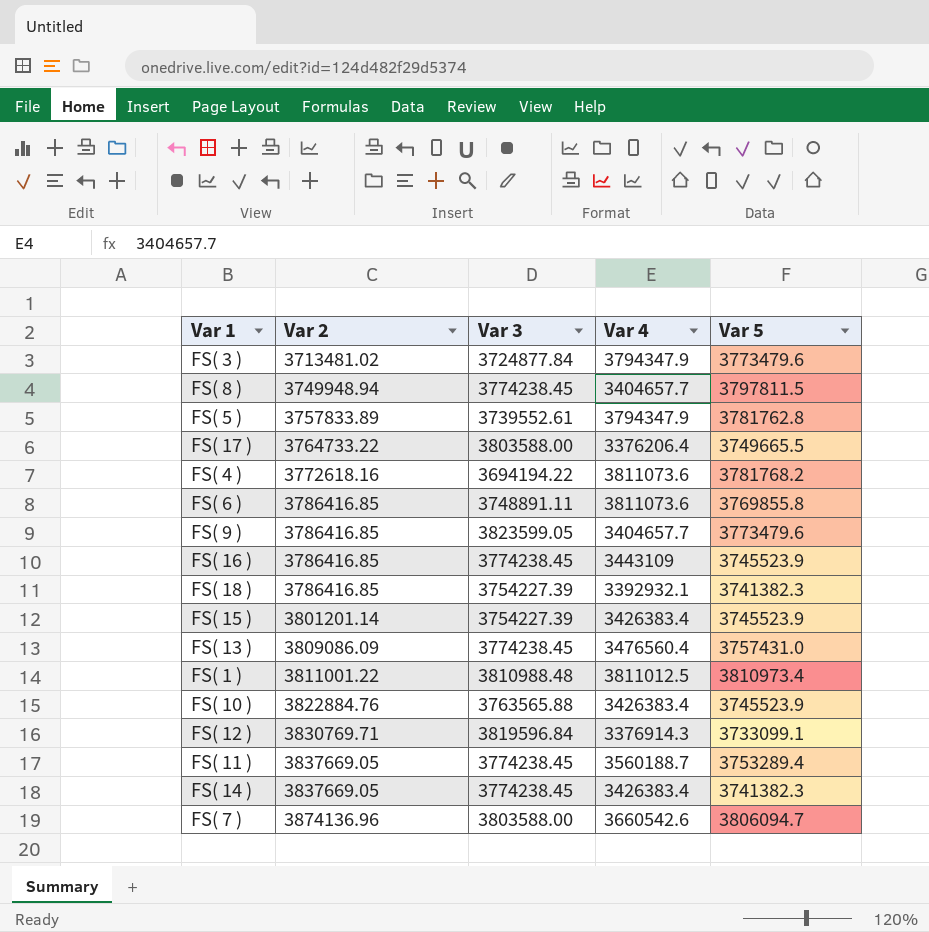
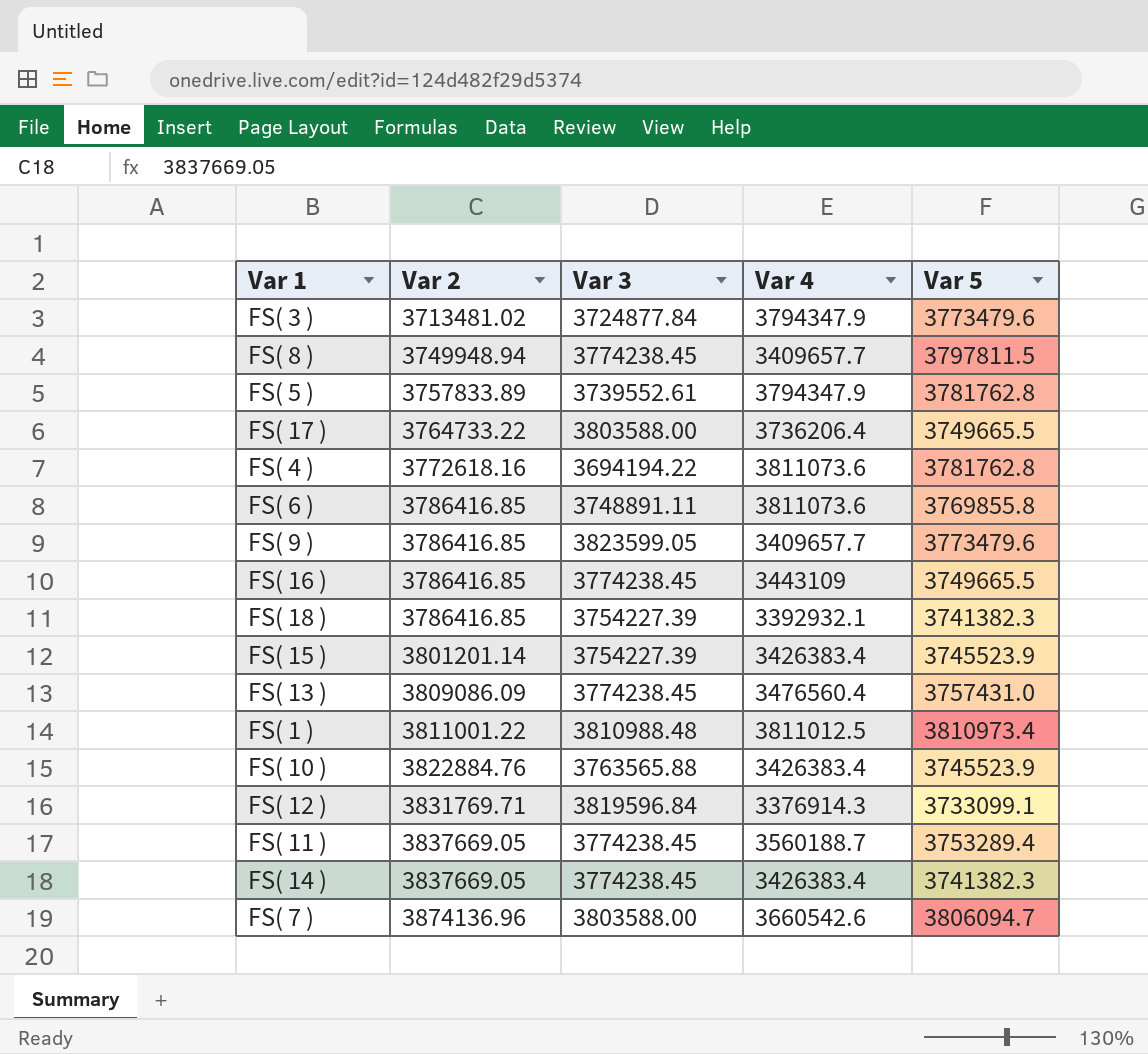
FS( 8 ) | Var 4: 3404657.7 -> 3409657.7
FS( 17 ) | Var 4: 3376206.4 -> 3736206.4
FS( 4 ) | Var 5: 3781768.2 -> 3781762.8
FS( 9 ) | Var 4: 3404657.7 -> 3409657.7
FS( 16 ) | Var 5: 3745523.9 -> 3749665.5
FS( 12 ) | Var 2: 3830769.71 -> 3831769.71

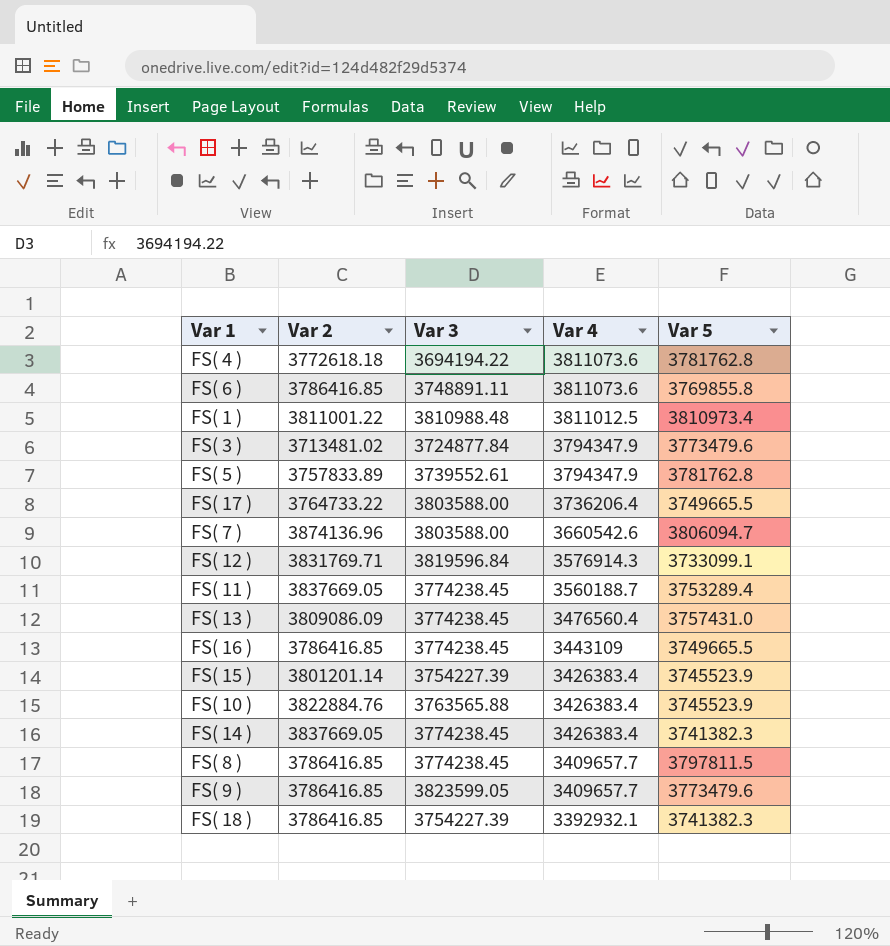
row order: Var 2 ascending -> Var 4 descending
FS( 4 ) | Var 2: 3772618.16 -> 3772618.18
FS( 12 ) | Var 4: 3376914.3 -> 3576914.3
FS( 8 ) | Var 2: 3749948.94 -> 3786416.85

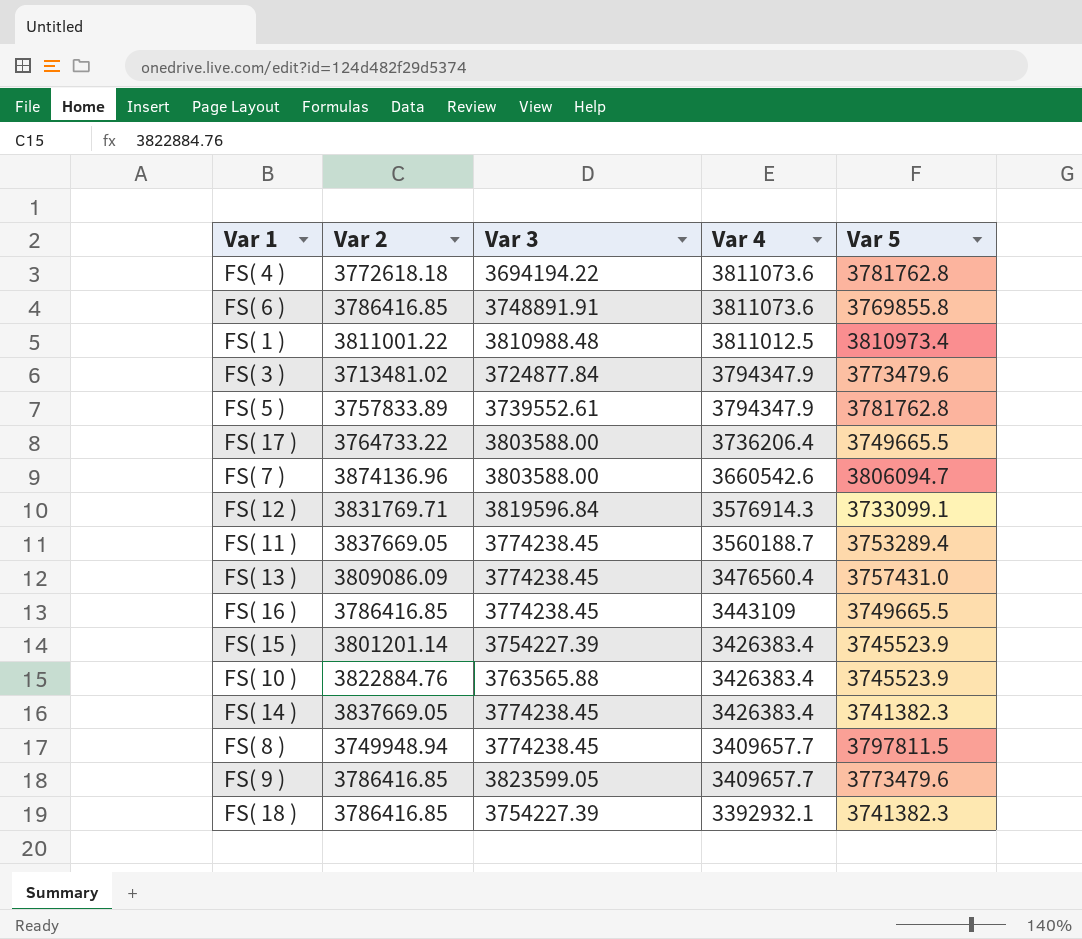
FS( 6 ) | Var 3: 3748891.11 -> 3748891.91
FS( 8 ) | Var 2: 3786416.85 -> 3749948.94

